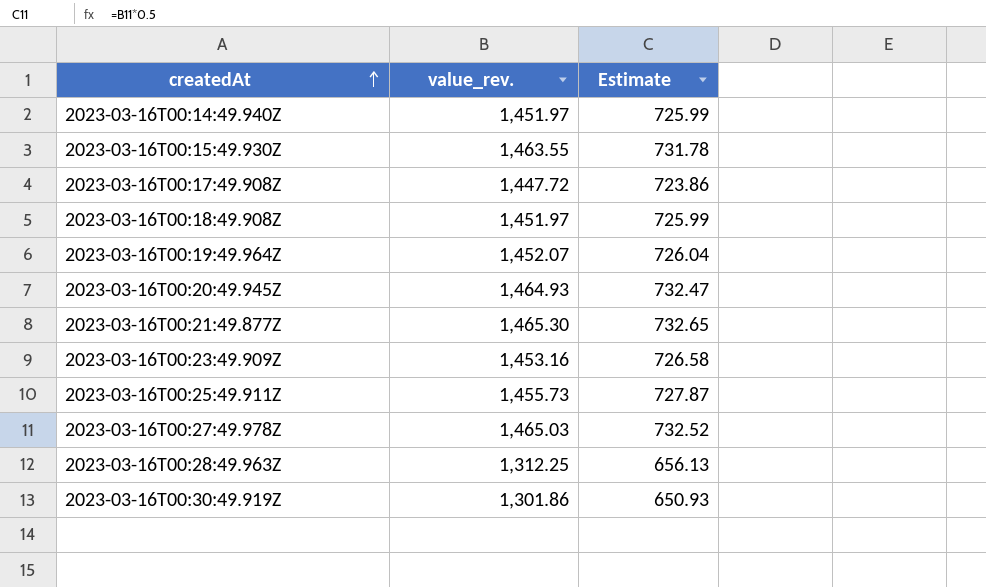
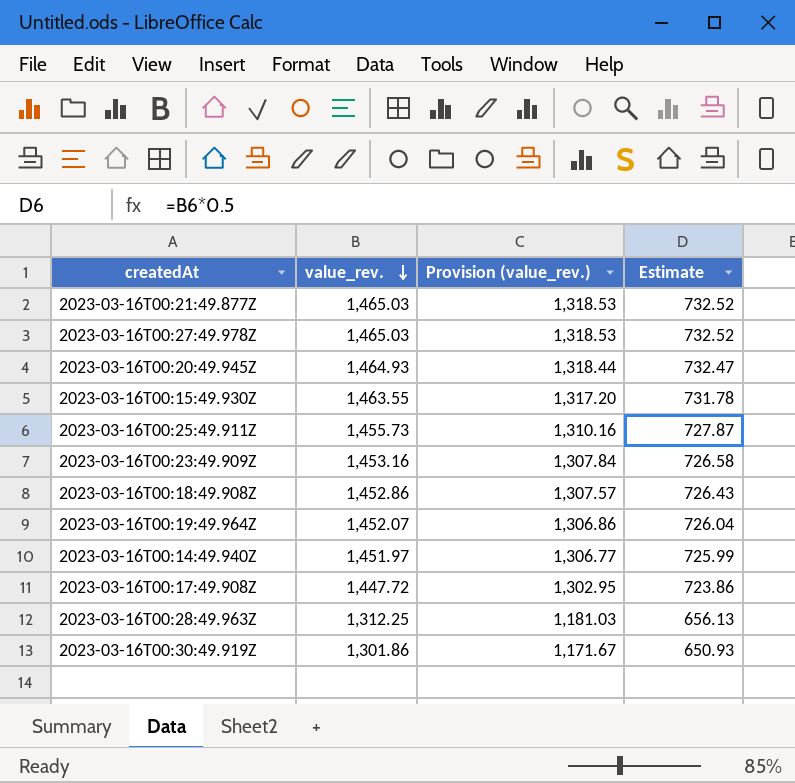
row order: createdAt ascending -> value_rev. descending
column Provision (value_rev.) | formula: none -> [value_rev.] * 0.9
2023-03-16T00:21:49.877Z | value_rev.: 1,465.30 -> 1,465.03
2023-03-16T00:21:49.877Z | Estimate: 732.65 -> 732.52
2023-03-16T00:18:49.908Z | value_rev.: 1,451.97 -> 1,452.86
2023-03-16T00:18:49.908Z | Estimate: 725.99 -> 726.43

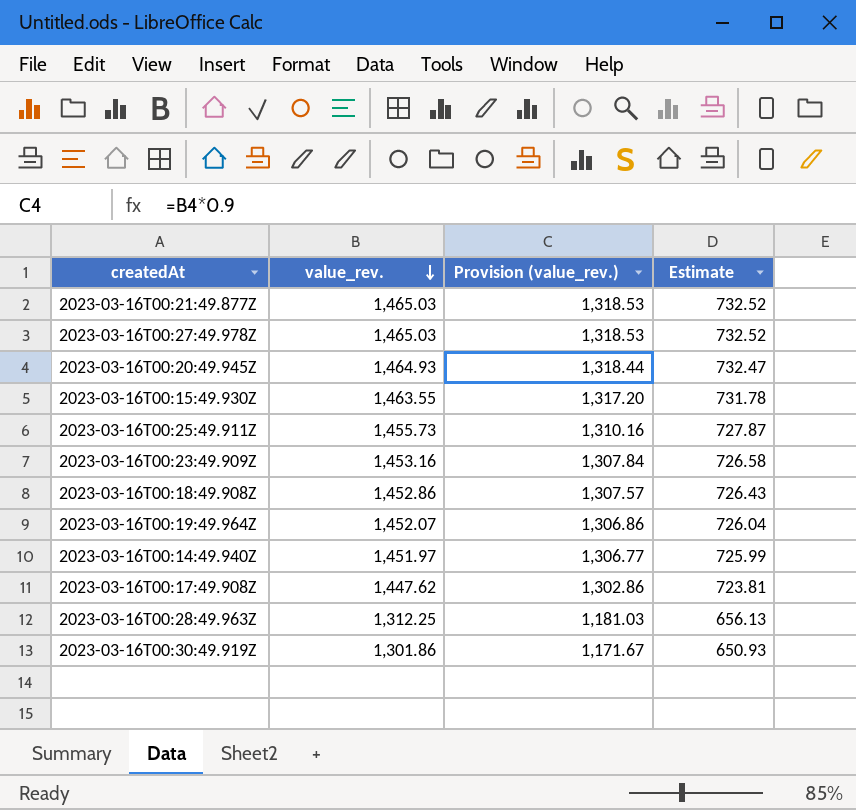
2023-03-16T00:17:49.908Z | value_rev.: 1,447.72 -> 1,447.62
2023-03-16T00:17:49.908Z | Provision (value_rev.): 1,302.95 -> 1,302.86
2023-03-16T00:17:49.908Z | Estimate: 723.86 -> 723.81

